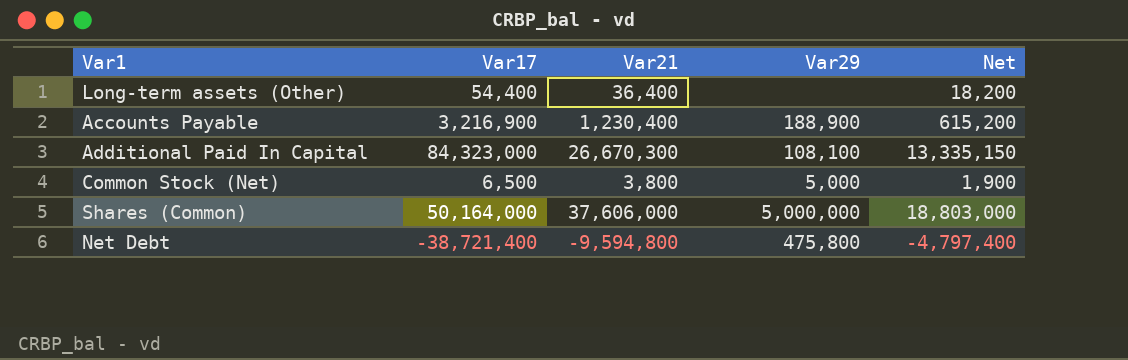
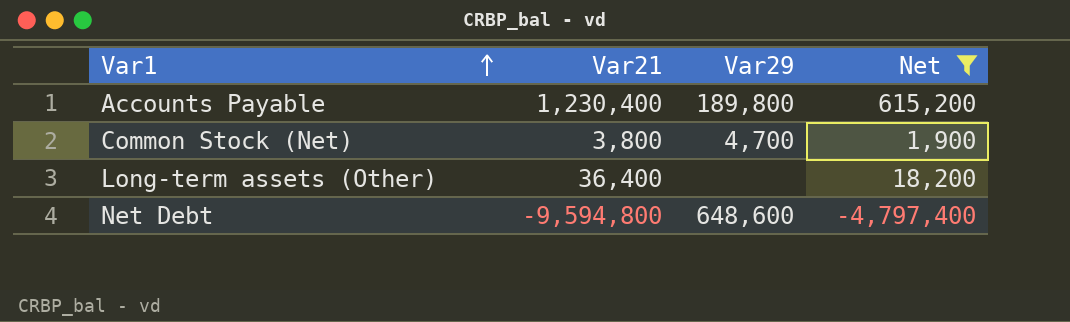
filter: none -> Net <= 615,200
row order: none -> Var1 ascending
column Var17 | position: 2 -> none
Accounts Payable | Var29: 188,900 -> 189,800
Common Stock (Net) | Var29: 5,000 -> 4,700
Net Debt | Var29: 475,800 -> 648,600

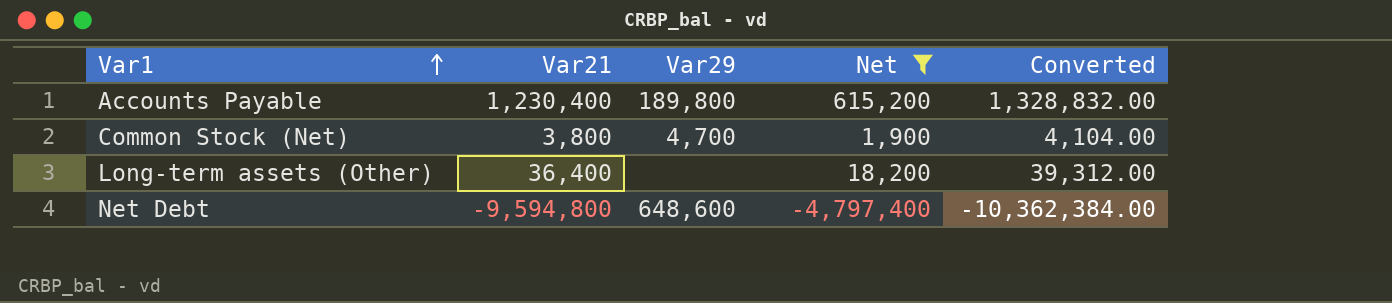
column Converted | formula: none -> [Var21] * 1.08

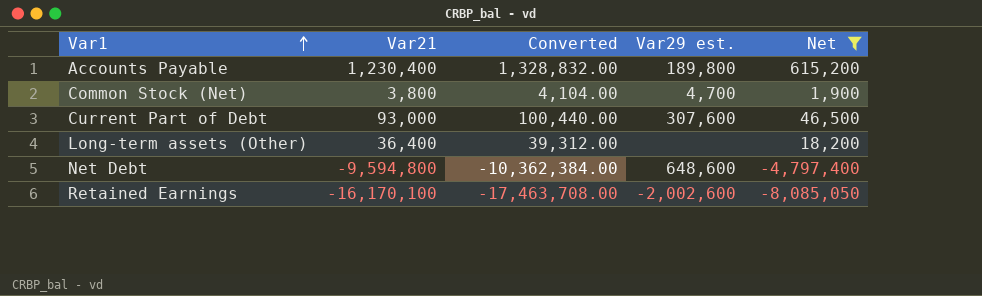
column Converted | position: 5 -> 3
column name: Var29 -> Var29 est.
row Current Part of Debt: none -> 93,000 | 100,440.00 | 307,600 | 46,500
row Retained Earnings: none -> -16,170,100 | -17,463,708.00 | -2,002,600 | -8,085,050

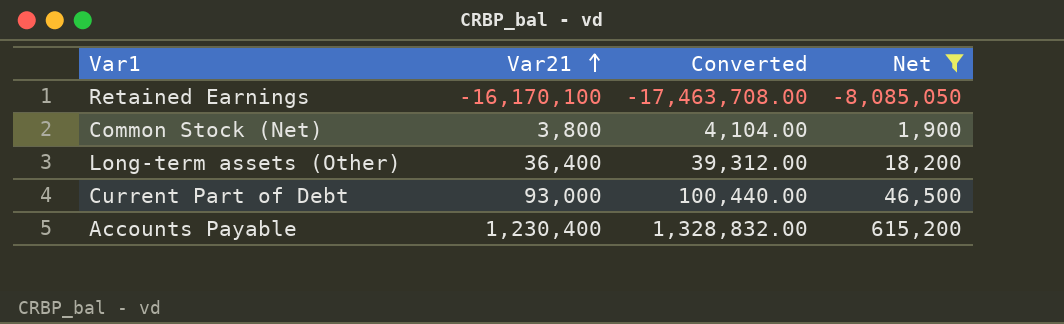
row order: Var1 ascending -> Var21 ascending
column Var29 est. | position: 4 -> none
row Net Debt: -9,594,800 | -10,362,384.00 | 648,600 | -4,797,400 -> none

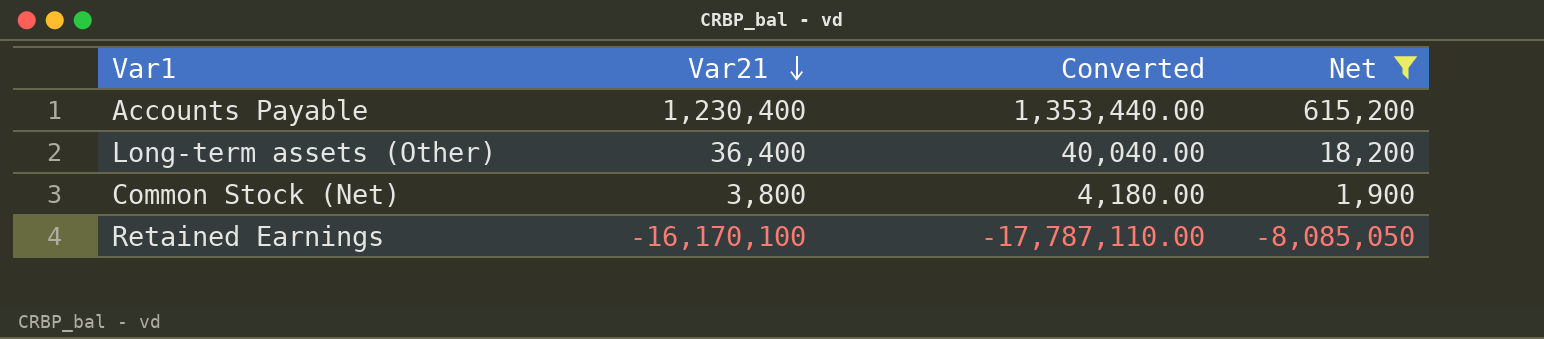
row order: Var21 ascending -> Var21 descending
column Converted | formula: [Var21] * 1.08 -> [Var21] * 1.1
row Current Part of Debt: 93,000 | 100,440.00 | 46,500 -> none

